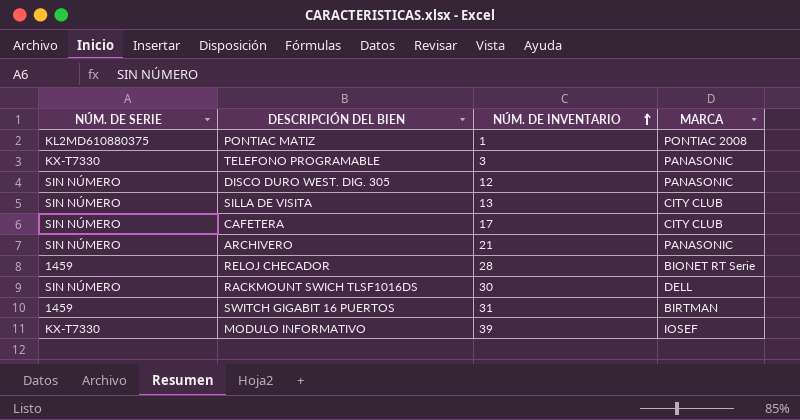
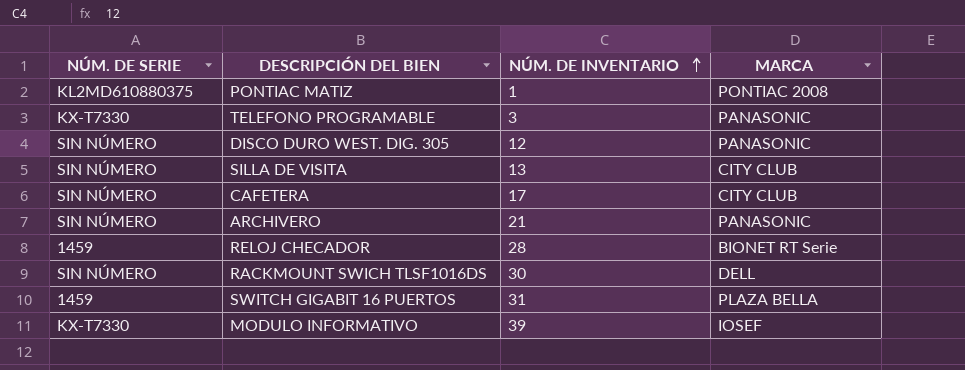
SWITCH GIGABIT 16 PUERTOS | MARCA: BIRTMAN -> PLAZA BELLA

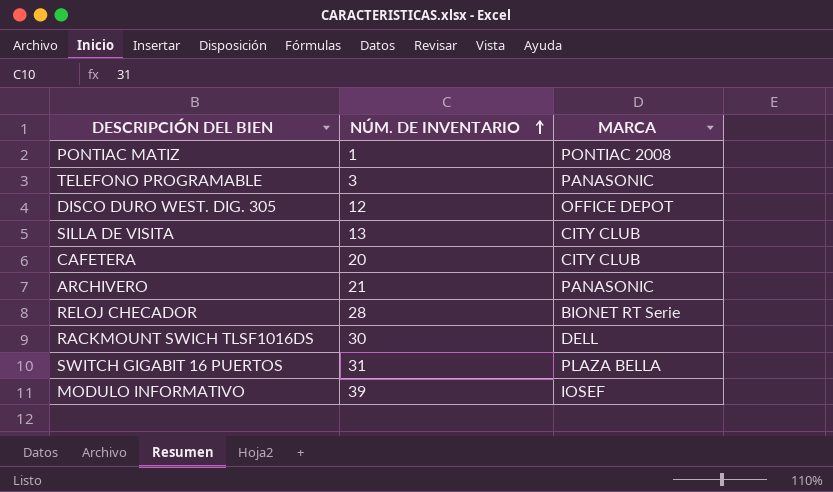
column NÚM. DE SERIE | position: 1 -> none
DISCO DURO WEST. DIG. 305 | MARCA: PANASONIC -> OFFICE DEPOT
CAFETERA | NÚM. DE INVENTARIO: 17 -> 20

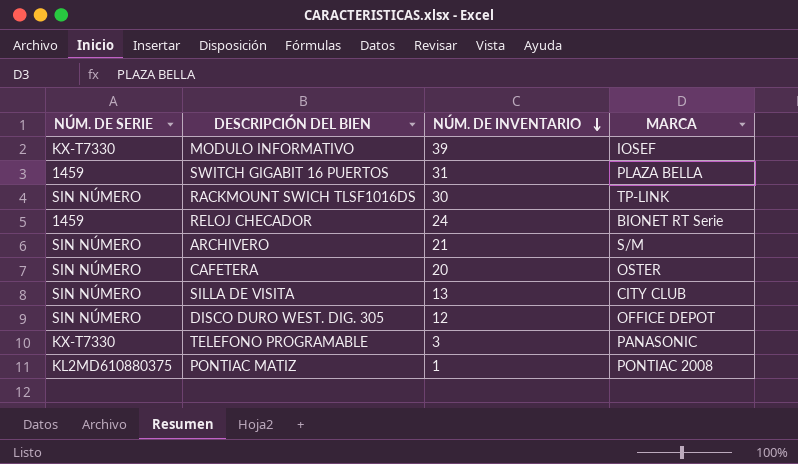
row order: NÚM. DE INVENTARIO ascending -> NÚM. DE INVENTARIO descending
column NÚM. DE SERIE | position: none -> 1
RACKMOUNT SWICH TLSF1016DS | MARCA: DELL -> TP-LINK
RELOJ CHECADOR | NÚM. DE INVENTARIO: 28 -> 24
ARCHIVERO | MARCA: PANASONIC -> S/M
CAFETERA | MARCA: CITY CLUB -> OSTER

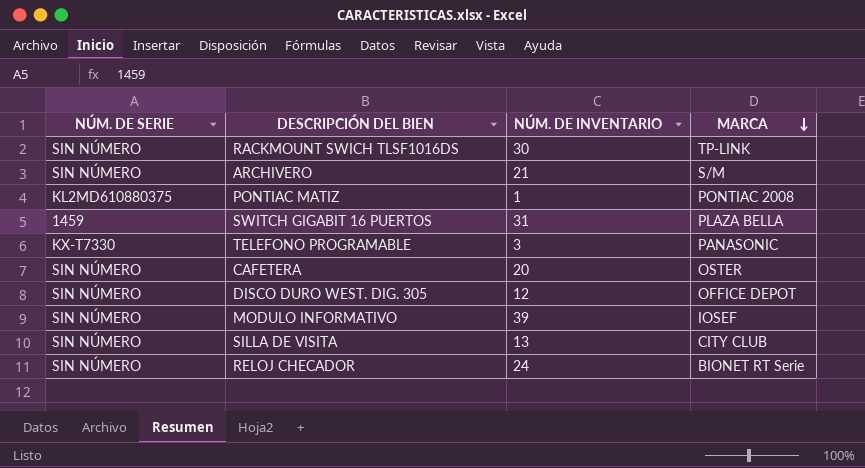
row order: NÚM. DE INVENTARIO descending -> MARCA descending
MODULO INFORMATIVO | NÚM. DE SERIE: KX-T7330 -> SIN NÚMERO
RELOJ CHECADOR | NÚM. DE SERIE: 1459 -> SIN NÚMERO

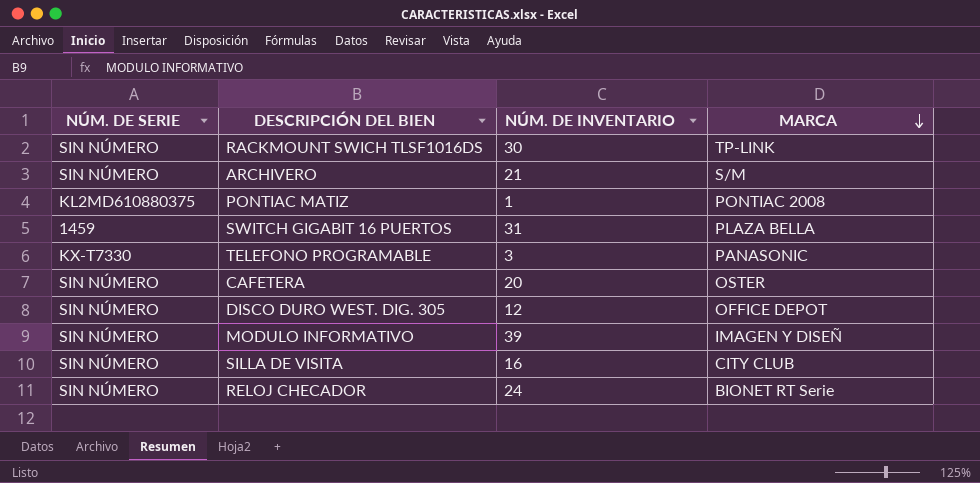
MODULO INFORMATIVO | MARCA: IOSEF -> IMAGEN Y DISEÑ
SILLA DE VISITA | NÚM. DE INVENTARIO: 13 -> 16

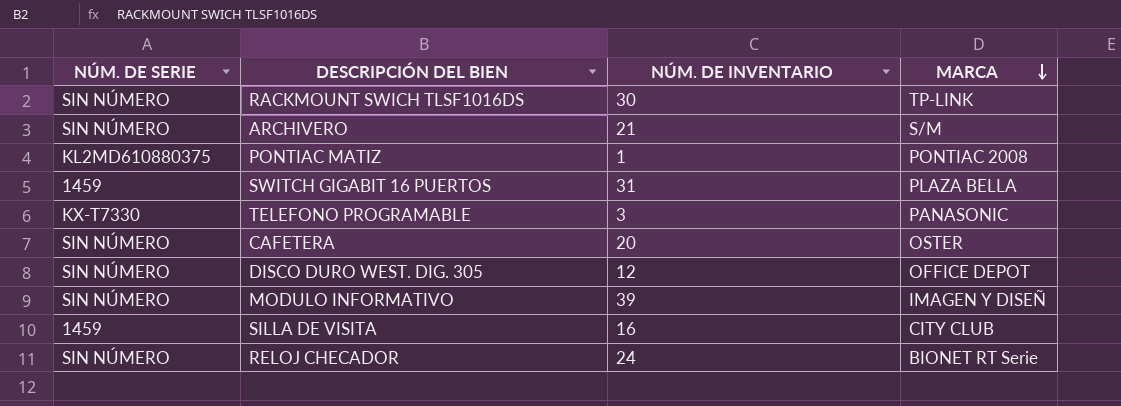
SILLA DE VISITA | NÚM. DE SERIE: SIN NÚMERO -> 1459

